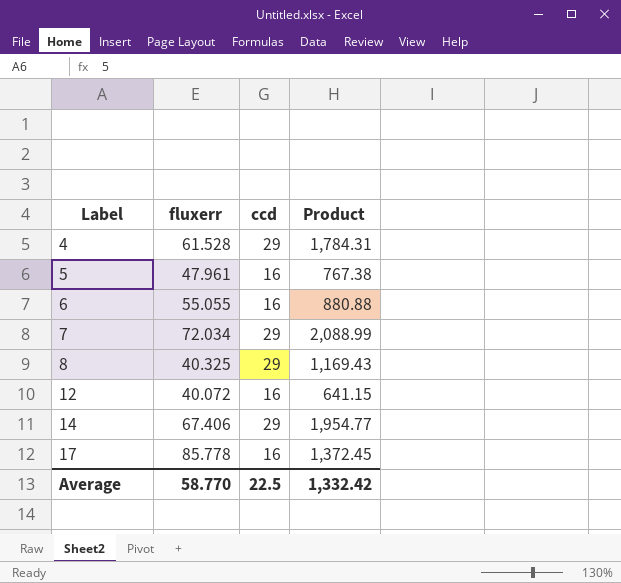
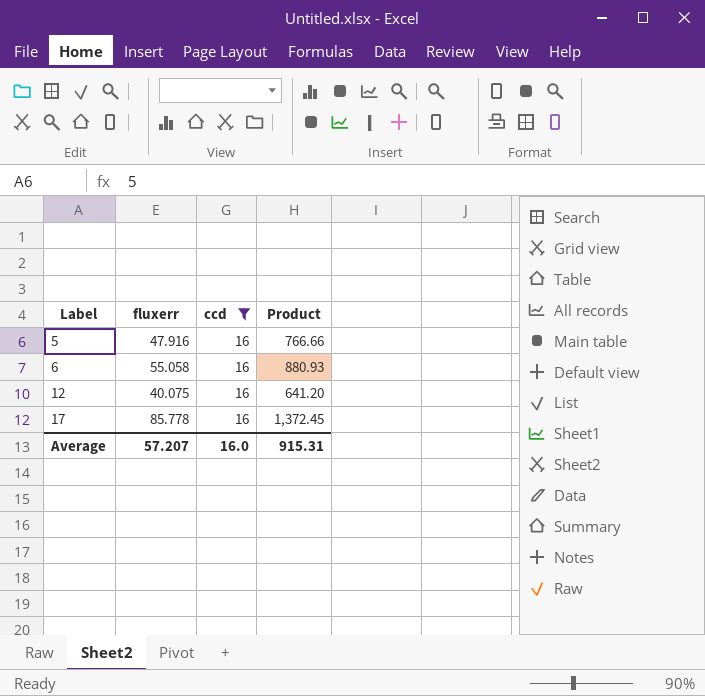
filter: none -> ccd = 16
5 | fluxerr: 47.961 -> 47.916
5 | Product: 767.38 -> 766.66
6 | fluxerr: 55.055 -> 55.058
6 | Product: 880.88 -> 880.93
12 | fluxerr: 40.072 -> 40.075
12 | Product: 641.15 -> 641.20
Average | fluxerr: 58.770 -> 57.207
Average | ccd: 22.5 -> 16.0
Average | Product: 1,332.42 -> 915.31

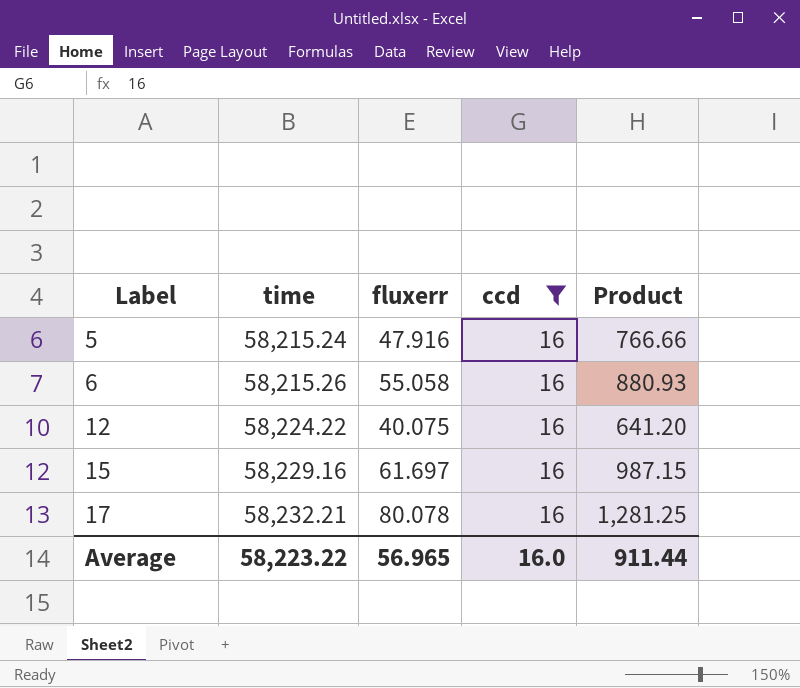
column time | position: none -> 2
row 15: none -> 58,229.16 | 61.697 | 16 | 987.15
17 | fluxerr: 85.778 -> 80.078
17 | Product: 1,372.45 -> 1,281.25
Average | fluxerr: 57.207 -> 56.965
Average | Product: 915.31 -> 911.44

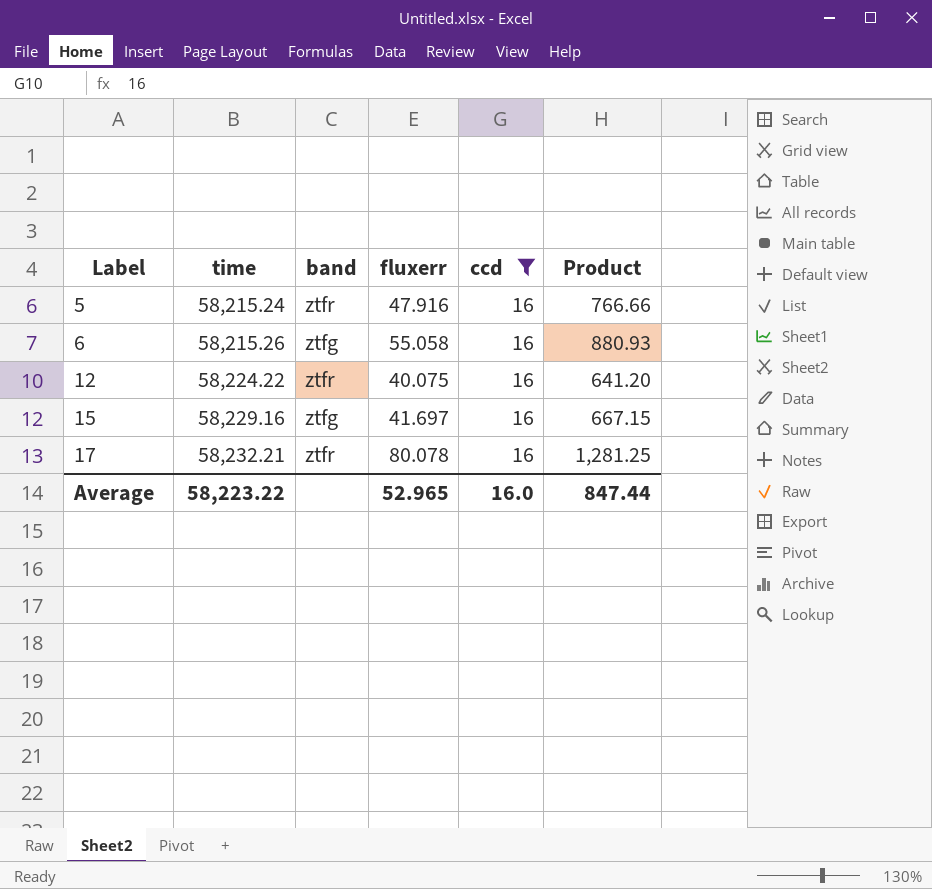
column band | position: none -> 3
15 | fluxerr: 61.697 -> 41.697
15 | Product: 987.15 -> 667.15
Average | fluxerr: 56.965 -> 52.965
Average | Product: 911.44 -> 847.44

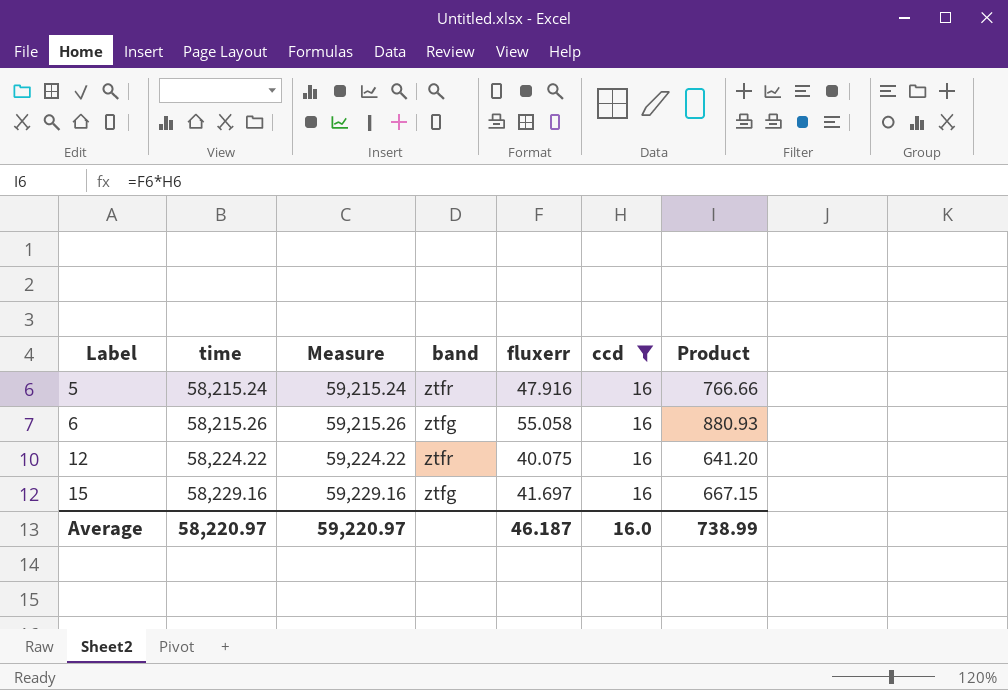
column Measure | formula: none -> [time] + 1000
row 17: 58,232.21 | ztfr | 80.078 | 16 | 1,281.25 -> none
Average | time: 58,223.22 -> 58,220.97
Average | fluxerr: 52.965 -> 46.187
Average | Product: 847.44 -> 738.99

